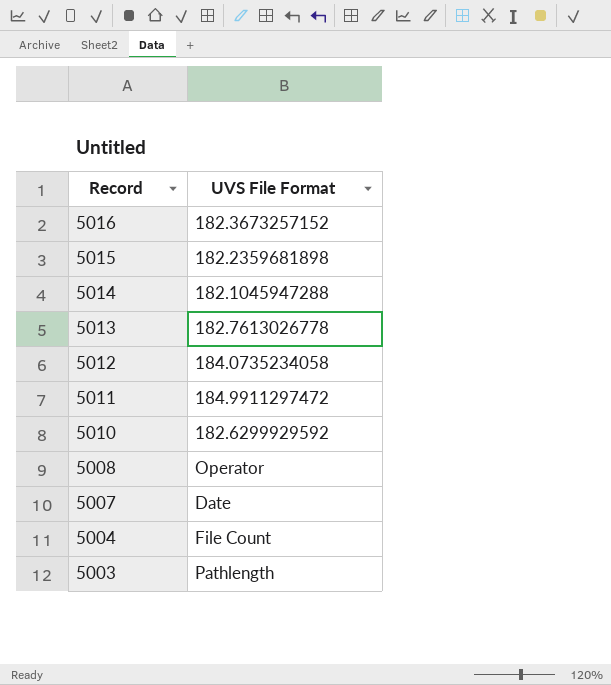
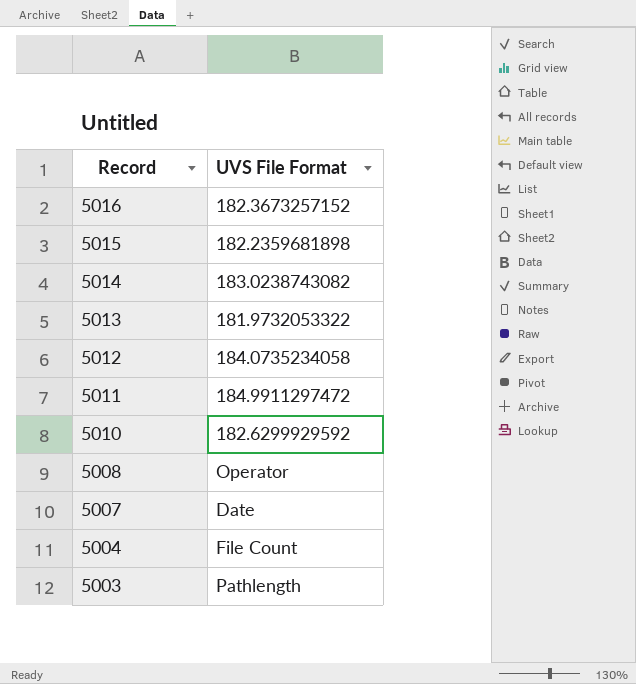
5014 | UVS File Format: 182.1045947288 -> 183.0238743082
5013 | UVS File Format: 182.7613026778 -> 181.9732053322

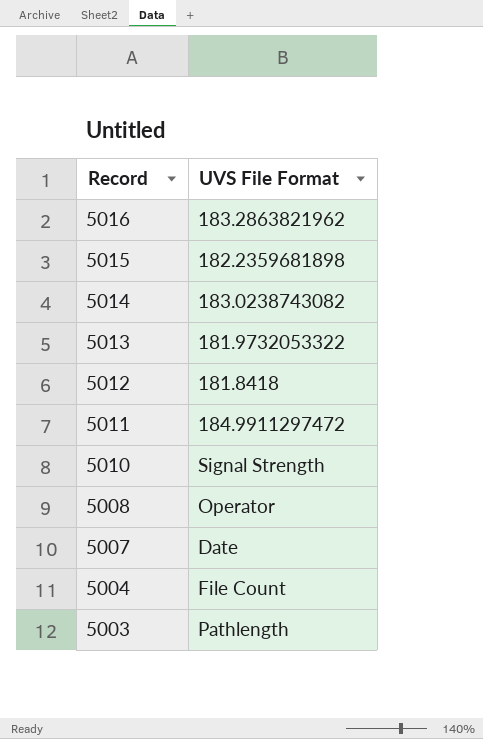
5016 | UVS File Format: 182.3673257152 -> 183.2863821962
5012 | UVS File Format: 184.0735234058 -> 181.8418
5010 | UVS File Format: 182.6299929592 -> Signal Strength

